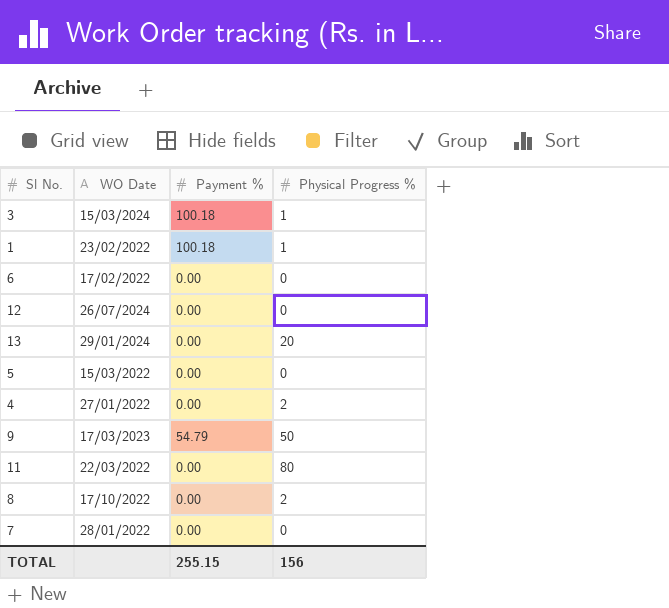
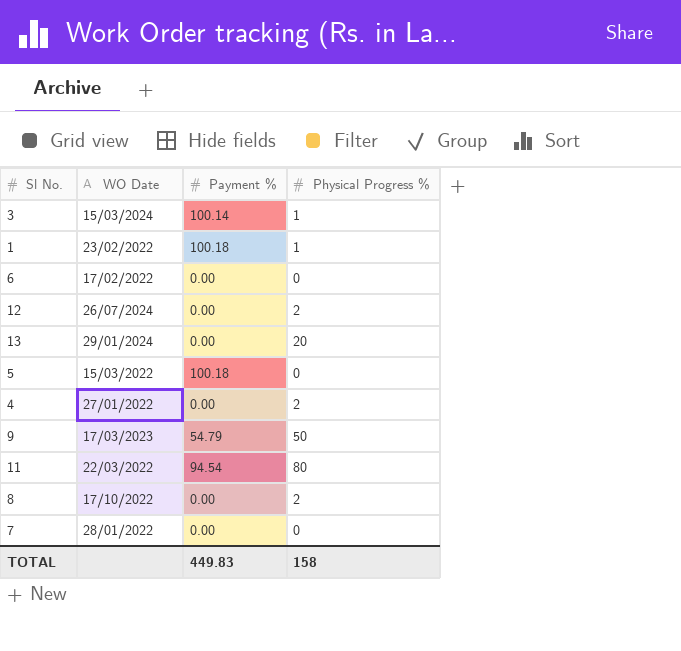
3 | Payment %: 100.18 -> 100.14
12 | Physical Progress %: 0 -> 2
5 | Payment %: 0.00 -> 100.18
11 | Payment %: 0.00 -> 94.54
TOTAL | Payment %: 255.15 -> 449.83
TOTAL | Physical Progress %: 156 -> 158

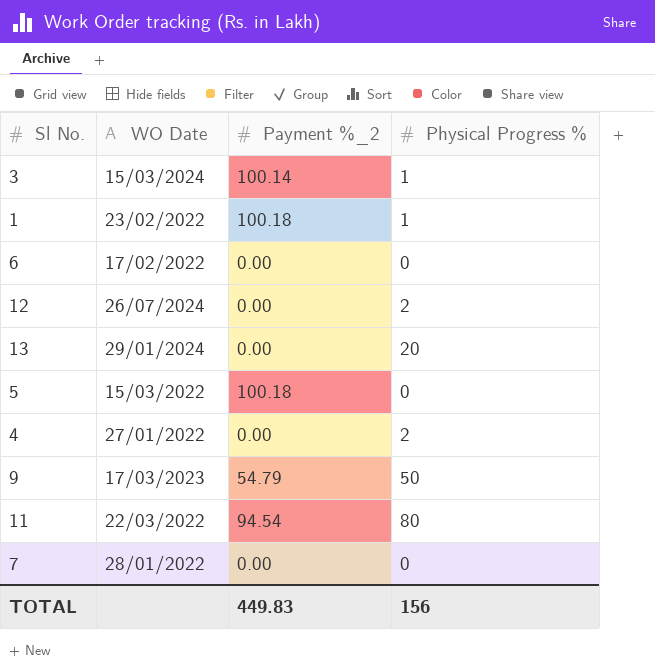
column name: Payment % -> Payment %_2
row 8: 17/10/2022 | 0.00 | 2 -> none
TOTAL | Physical Progress %: 158 -> 156

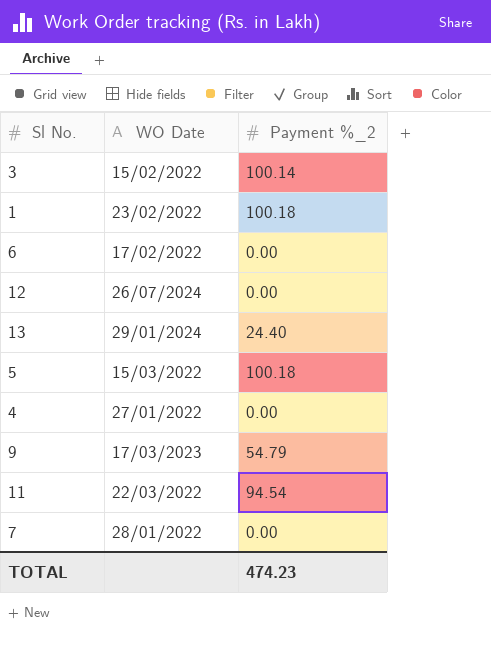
column Physical Progress % | position: 4 -> none
3 | WO Date: 15/03/2024 -> 15/02/2022
13 | Payment %_2: 0.00 -> 24.40
TOTAL | Payment %_2: 449.83 -> 474.23

